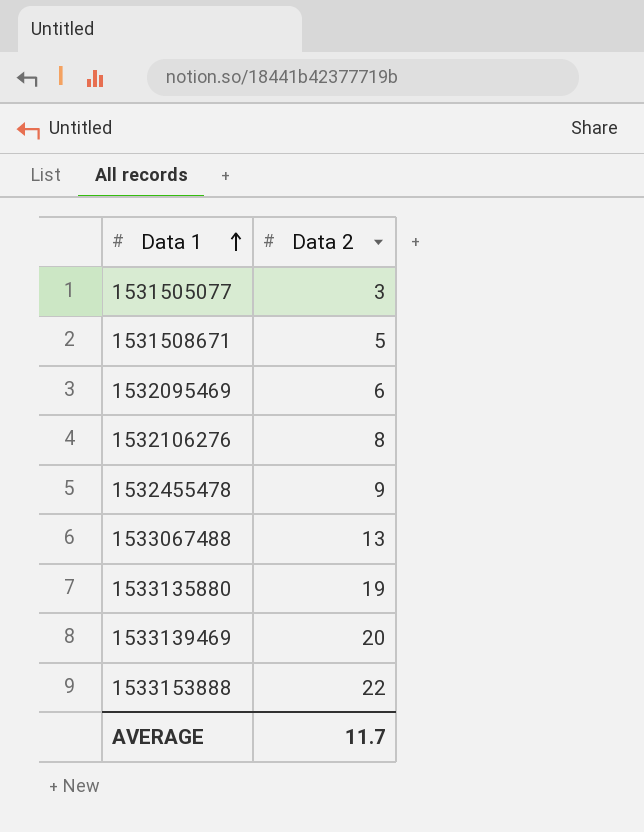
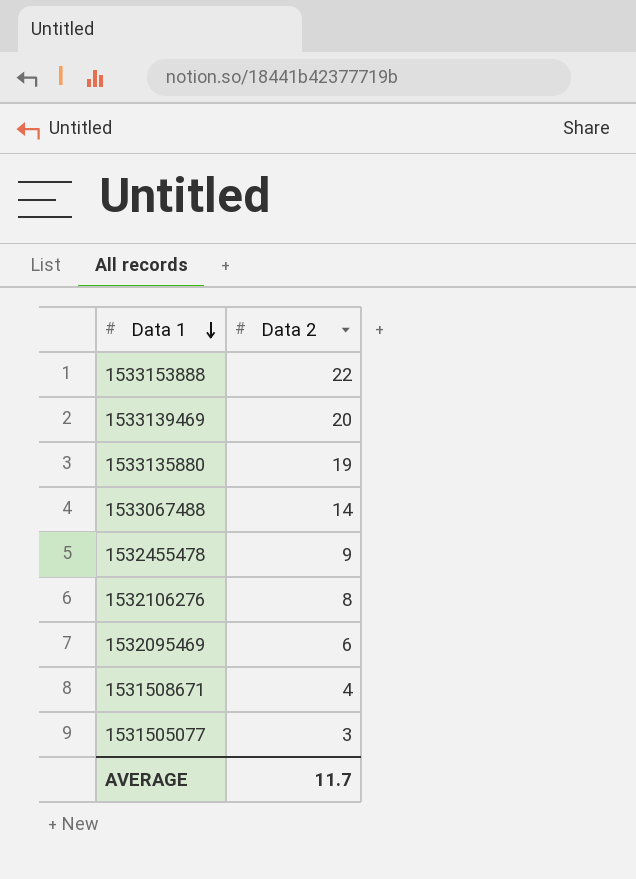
row order: Data 1 ascending -> Data 1 descending
1533067488 | Data 2: 13 -> 14
1531508671 | Data 2: 5 -> 4

